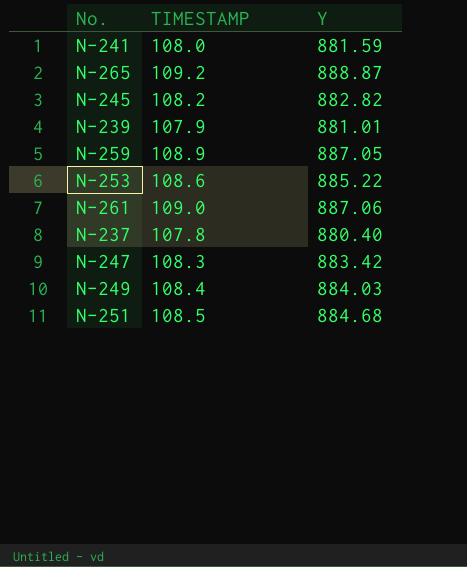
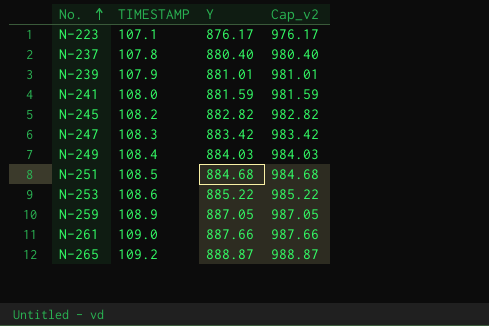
row order: none -> No. ascending
column Cap_v2 | formula: none -> [Y] + 100
row N-223: none -> 107.1 | 876.17 | 976.17
N-261 | Y: 887.06 -> 887.66

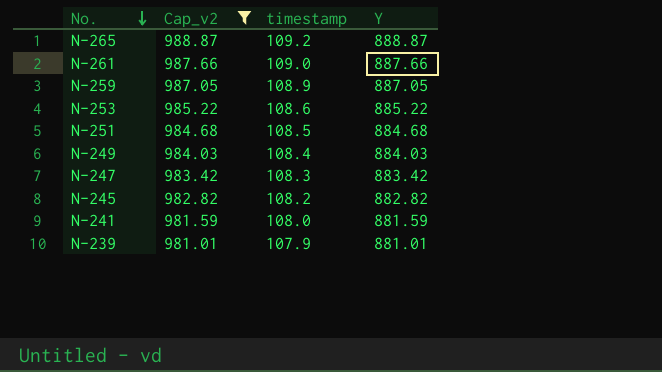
filter: none -> Cap_v2 >= 981.01
row order: No. ascending -> No. descending
column Cap_v2 | position: 4 -> 2
column name: TIMESTAMP -> timestamp

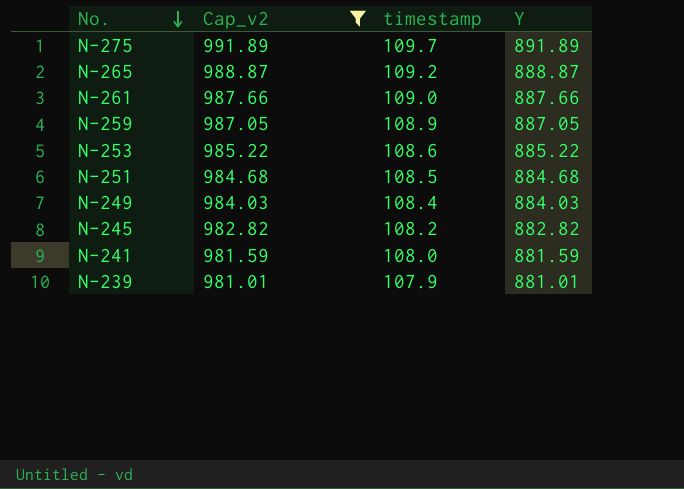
row N-247: 983.42 | 108.3 | 883.42 -> none
row N-275: none -> 991.89 | 109.7 | 891.89

